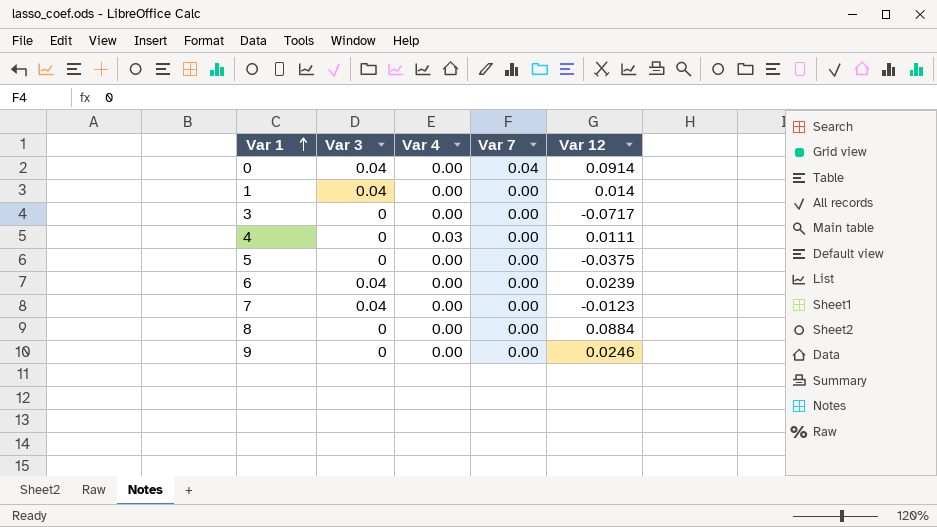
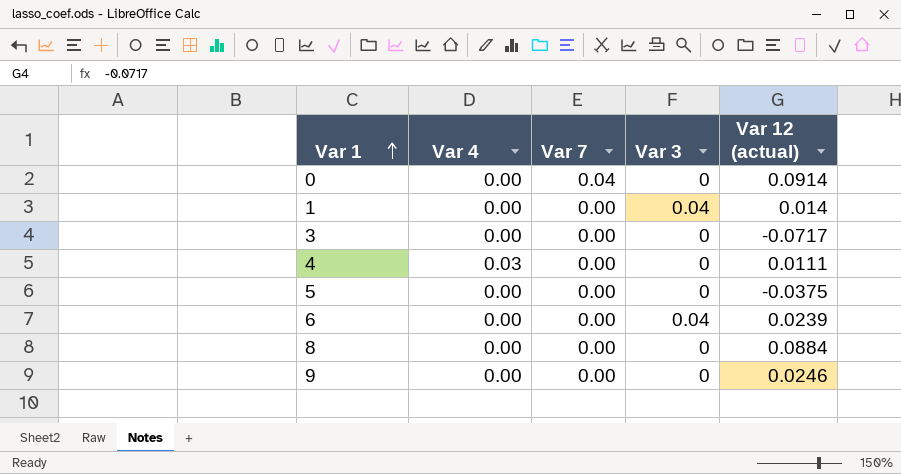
column Var 3 | position: 2 -> 4
column name: Var 12 -> Var 12 (actual)
row 7: 0.04 | 0.00 | 0.00 | -0.0123 -> none
0 | Var 3: 0.04 -> 0

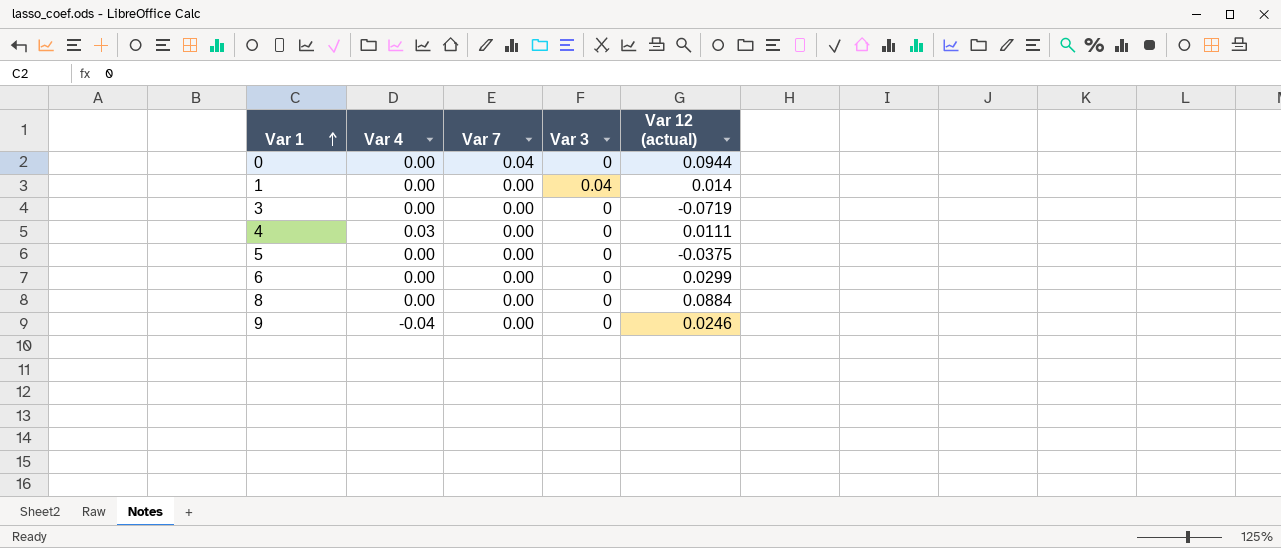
0 | Var 12 (actual): 0.0914 -> 0.0944
3 | Var 12 (actual): -0.0717 -> -0.0719
6 | Var 3: 0.04 -> 0
6 | Var 12 (actual): 0.0239 -> 0.0299
9 | Var 4: 0.00 -> -0.04

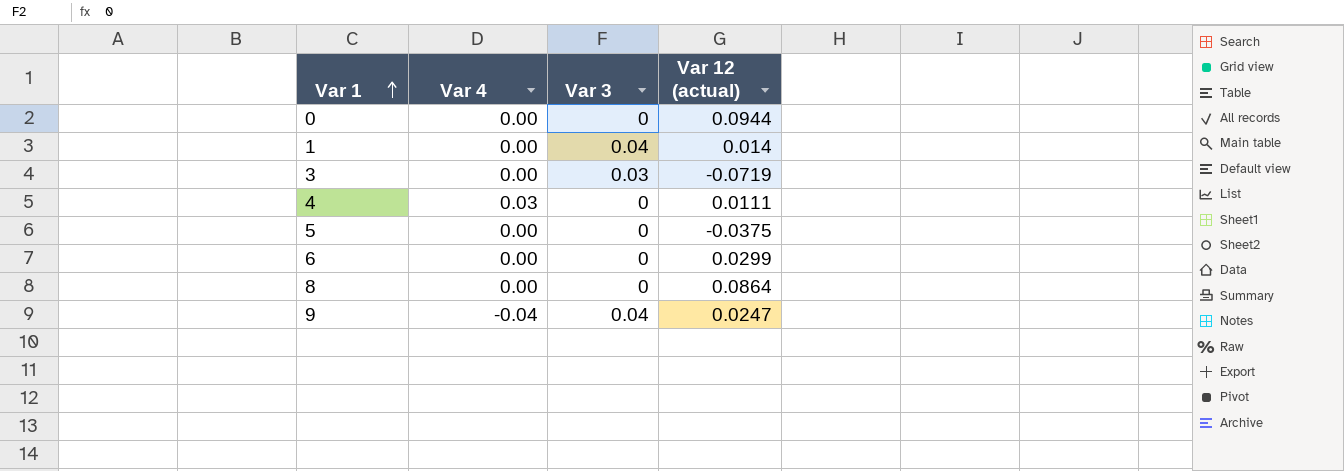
column Var 7 | position: 3 -> none
3 | Var 3: 0 -> 0.03
8 | Var 12 (actual): 0.0884 -> 0.0864
9 | Var 3: 0 -> 0.04
9 | Var 12 (actual): 0.0246 -> 0.0247

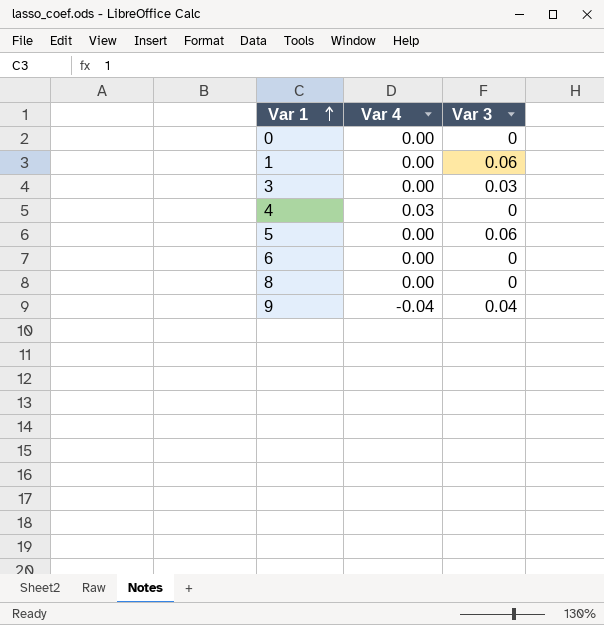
column Var 12 (actual) | position: 4 -> none
1 | Var 3: 0.04 -> 0.06
5 | Var 3: 0 -> 0.06

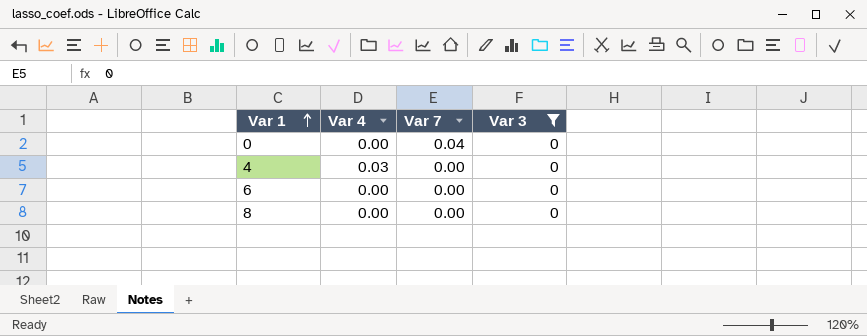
filter: none -> Var 3 = 0
column Var 7 | position: none -> 3

